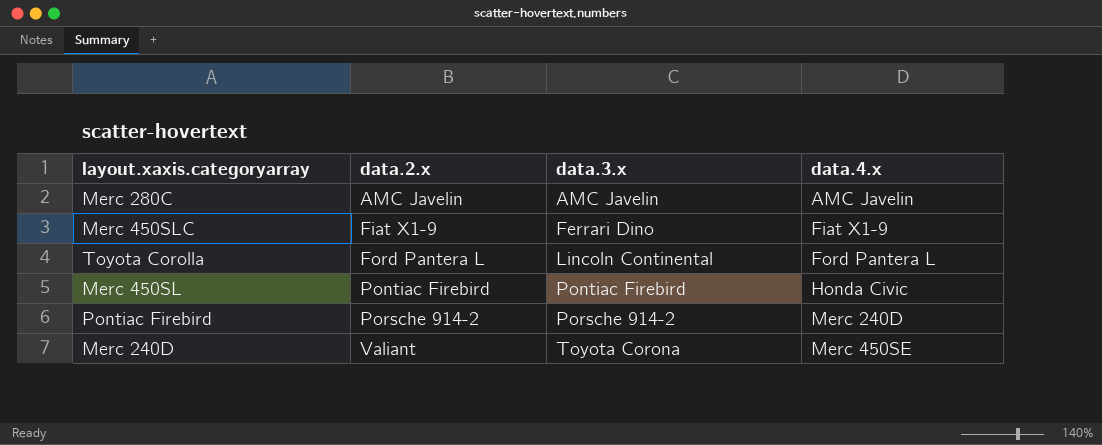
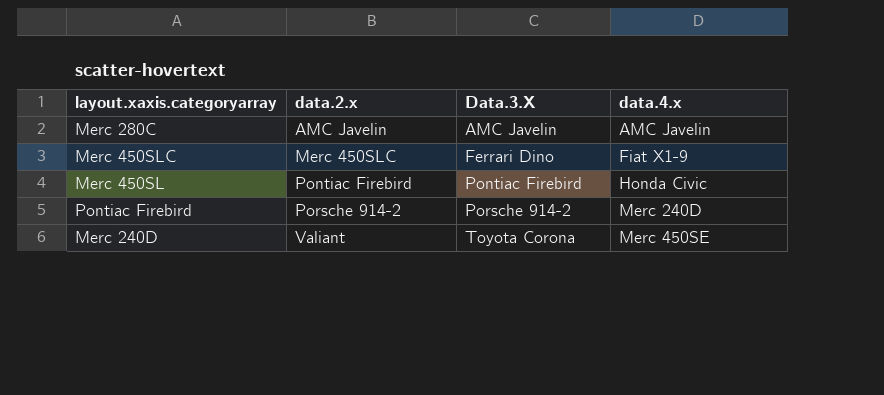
column name: data.3.x -> Data.3.X
row Toyota Corolla: Ford Pantera L | Lincoln Continental | Ford Pantera L -> none
Merc 450SLC | data.2.x: Fiat X1-9 -> Merc 450SLC

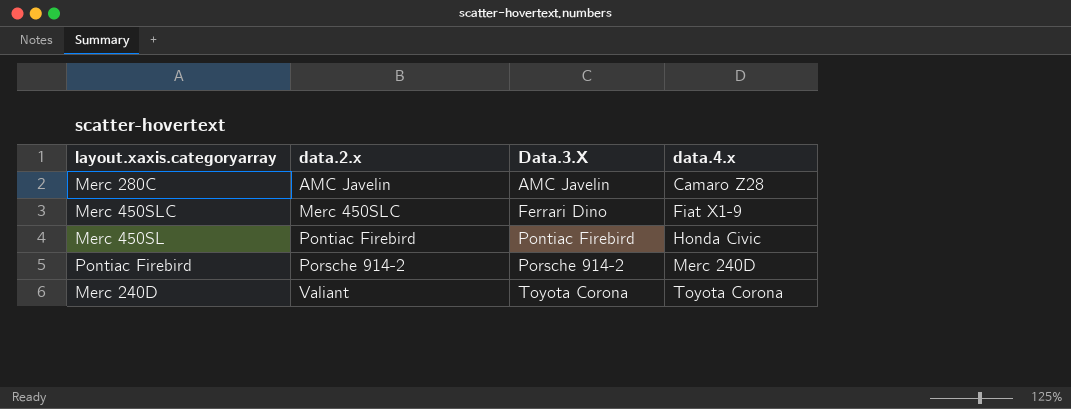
Merc 280C | data.4.x: AMC Javelin -> Camaro Z28
Merc 240D | data.4.x: Merc 450SE -> Toyota Corona

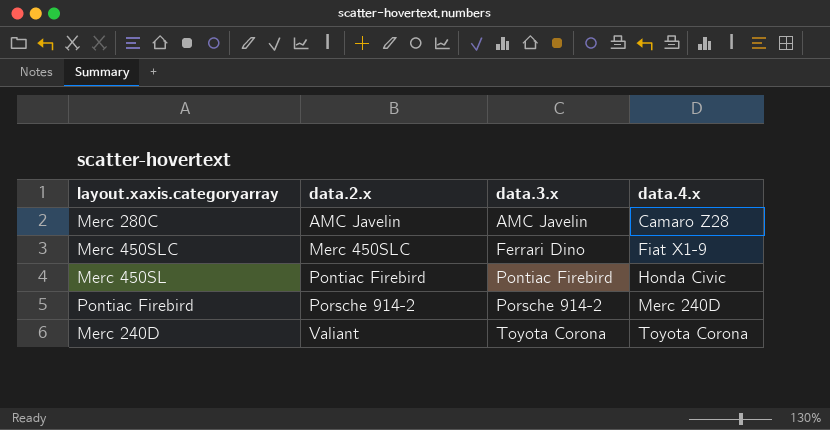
column name: Data.3.X -> data.3.x

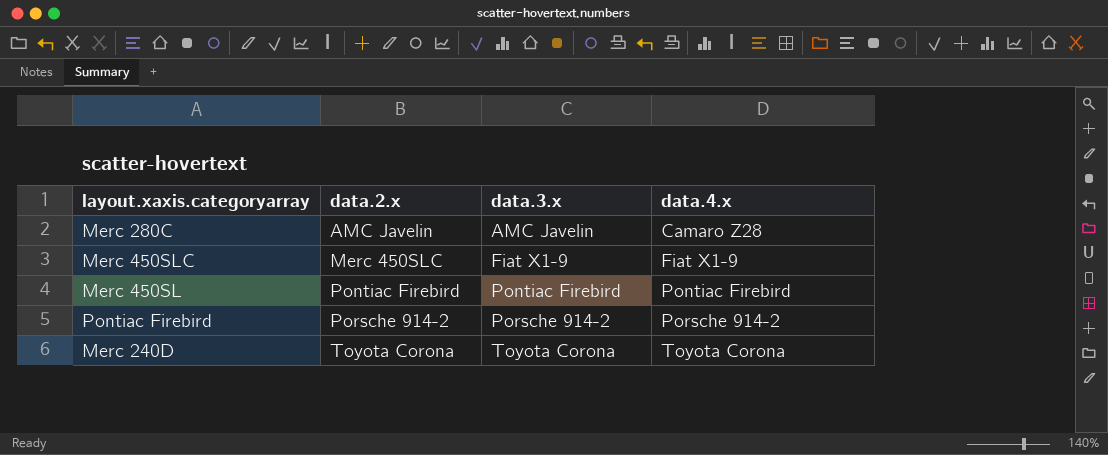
Merc 450SLC | data.3.x: Ferrari Dino -> Fiat X1-9
Merc 450SL | data.4.x: Honda Civic -> Pontiac Firebird
Pontiac Firebird | data.4.x: Merc 240D -> Porsche 914-2
Merc 240D | data.2.x: Valiant -> Toyota Corona

